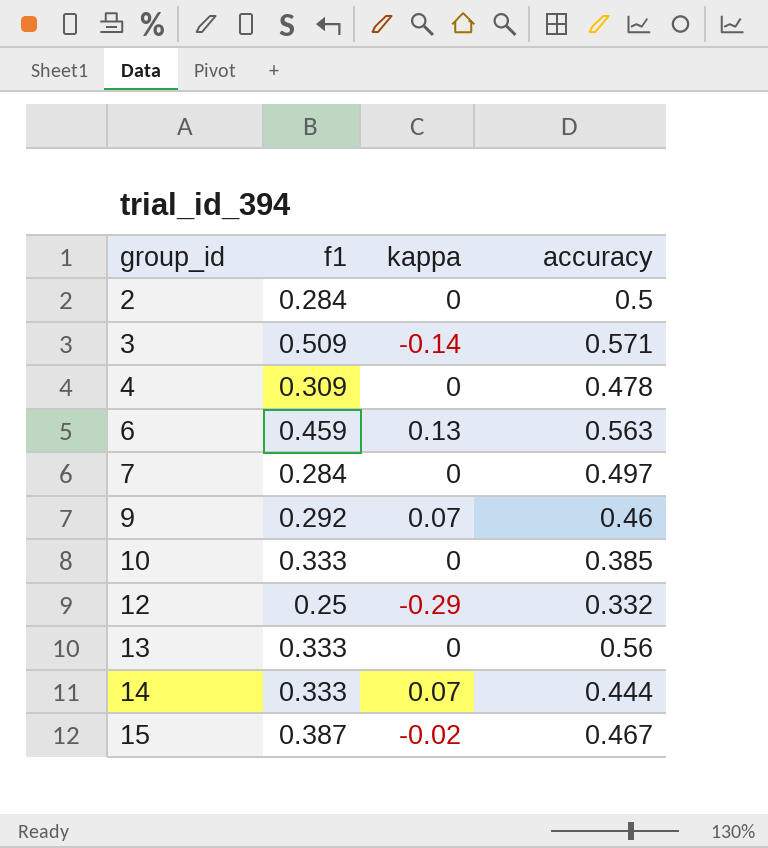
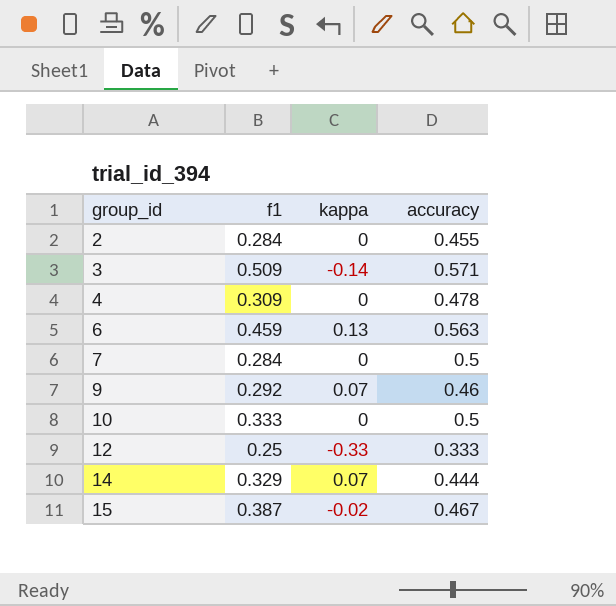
row 13: 0.333 | 0 | 0.56 -> none
2 | accuracy: 0.5 -> 0.455
7 | accuracy: 0.497 -> 0.5
10 | accuracy: 0.385 -> 0.5
12 | kappa: -0.29 -> -0.33
12 | accuracy: 0.332 -> 0.333
14 | f1: 0.333 -> 0.329

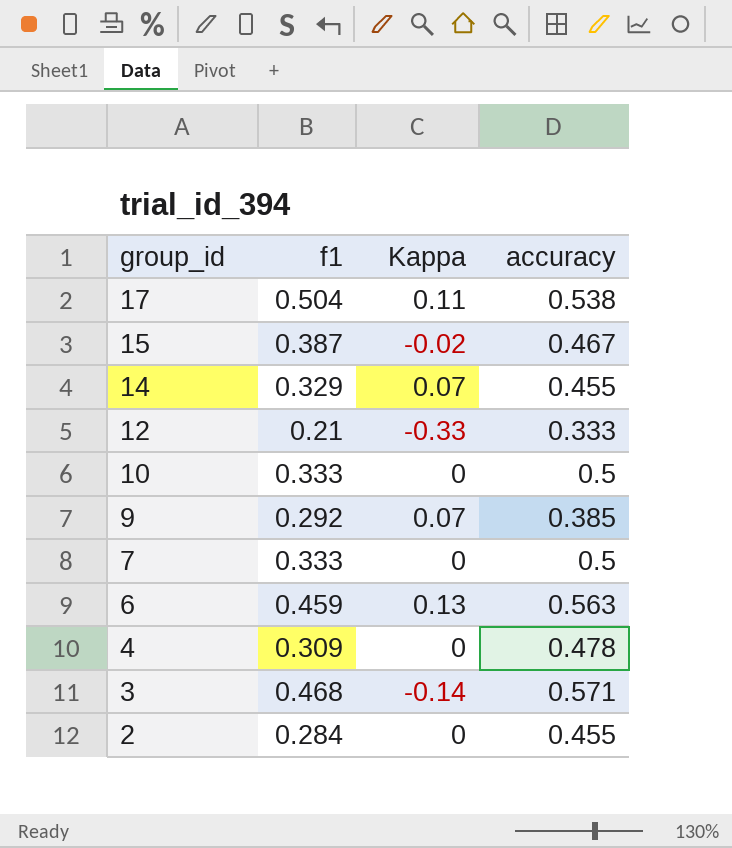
row order: group_id ascending -> group_id descending
column name: kappa -> Kappa
row 17: none -> 0.504 | 0.11 | 0.538
14 | accuracy: 0.444 -> 0.455
12 | f1: 0.25 -> 0.21
9 | accuracy: 0.46 -> 0.385
7 | f1: 0.284 -> 0.333
3 | f1: 0.509 -> 0.468

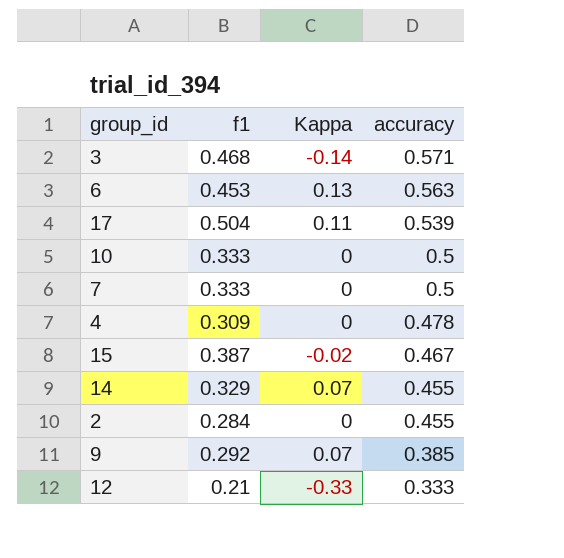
row order: group_id descending -> accuracy descending
6 | f1: 0.459 -> 0.453
17 | accuracy: 0.538 -> 0.539

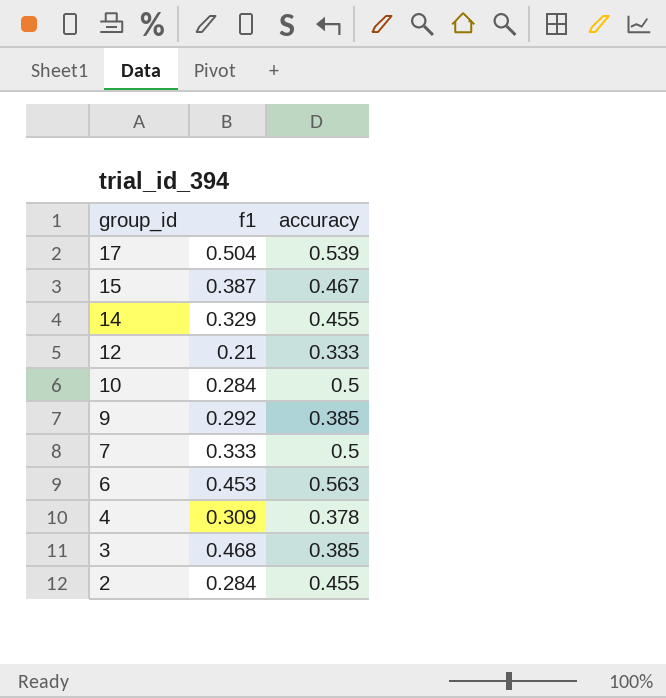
row order: accuracy descending -> group_id descending
column Kappa | position: 3 -> none
10 | f1: 0.333 -> 0.284
4 | accuracy: 0.478 -> 0.378
3 | accuracy: 0.571 -> 0.385

